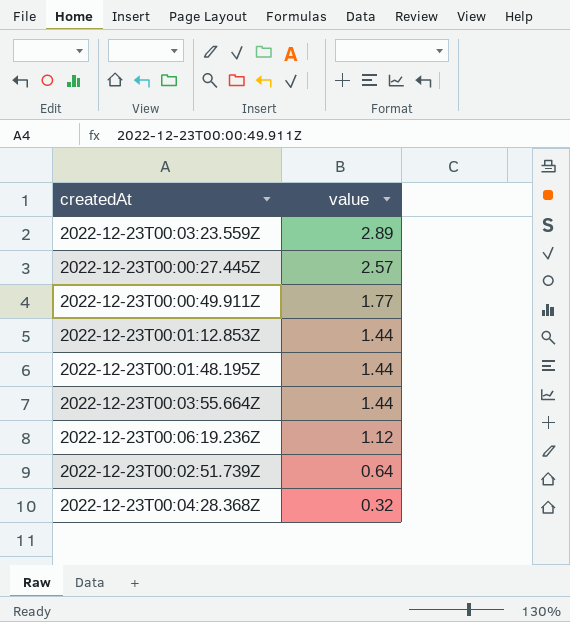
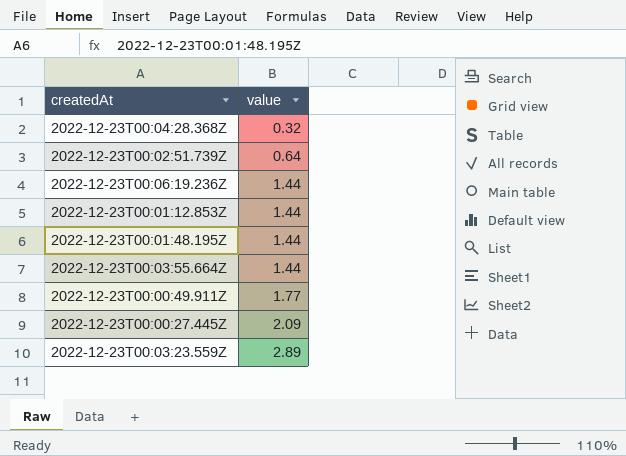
row order: value descending -> value ascending
2022-12-23T00:06:19.236Z | value: 1.12 -> 1.44
2022-12-23T00:00:27.445Z | value: 2.57 -> 2.09

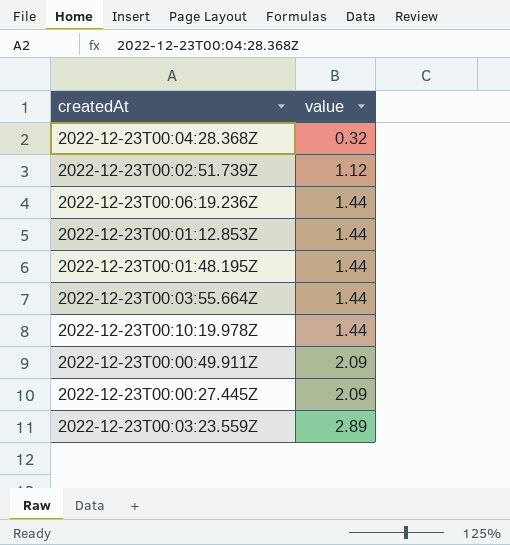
2022-12-23T00:02:51.739Z | value: 0.64 -> 1.12
row 2022-12-23T00:10:19.978Z: none -> 1.44
2022-12-23T00:00:49.911Z | value: 1.77 -> 2.09

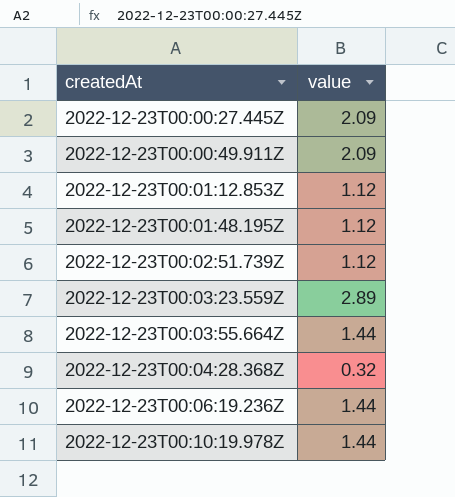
row order: value ascending -> createdAt ascending
2022-12-23T00:01:12.853Z | value: 1.44 -> 1.12
2022-12-23T00:01:48.195Z | value: 1.44 -> 1.12

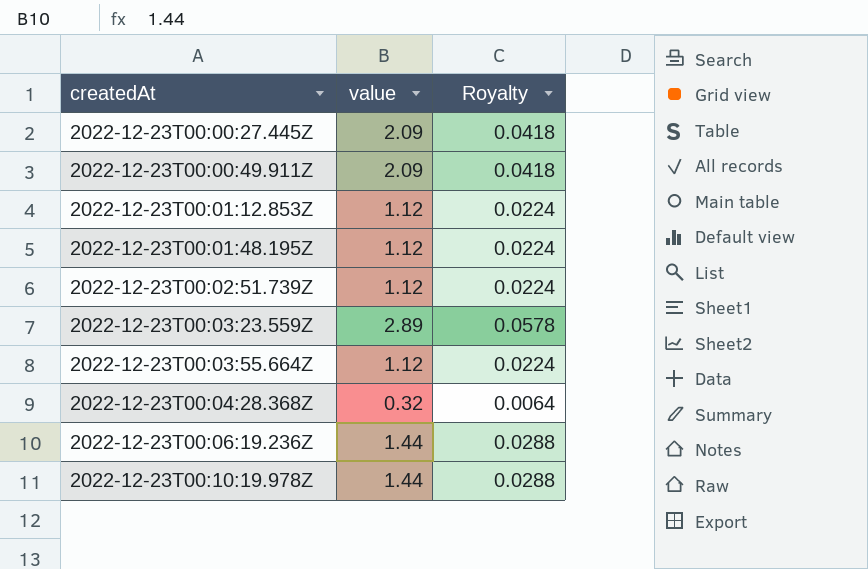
column Royalty | formula: none -> [value] * 0.02
2022-12-23T00:03:55.664Z | value: 1.44 -> 1.12

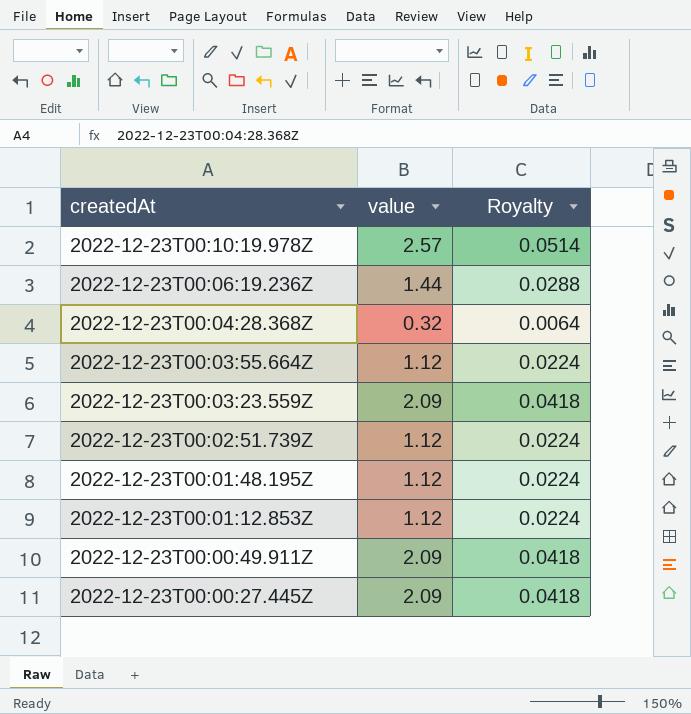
row order: createdAt ascending -> createdAt descending
2022-12-23T00:10:19.978Z | value: 1.44 -> 2.57
2022-12-23T00:10:19.978Z | Royalty: 0.0288 -> 0.0514
2022-12-23T00:03:23.559Z | value: 2.89 -> 2.09
2022-12-23T00:03:23.559Z | Royalty: 0.0578 -> 0.0418

